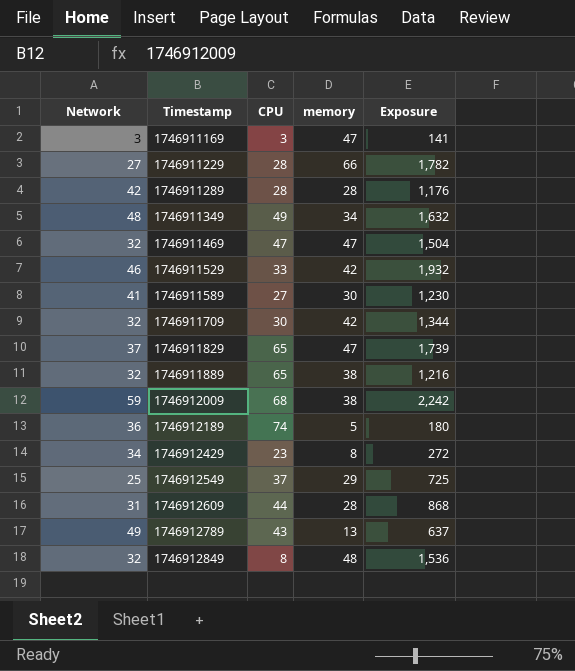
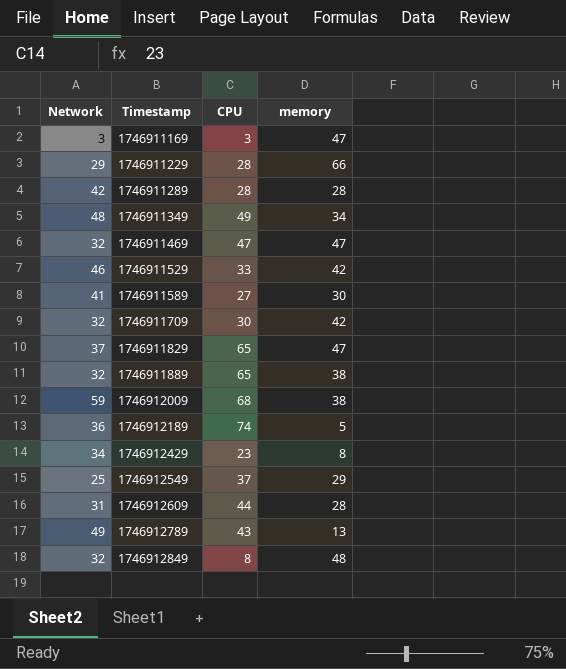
column Exposure | formula: [Network] * [memory] -> none
1746911229 | Network: 27 -> 29

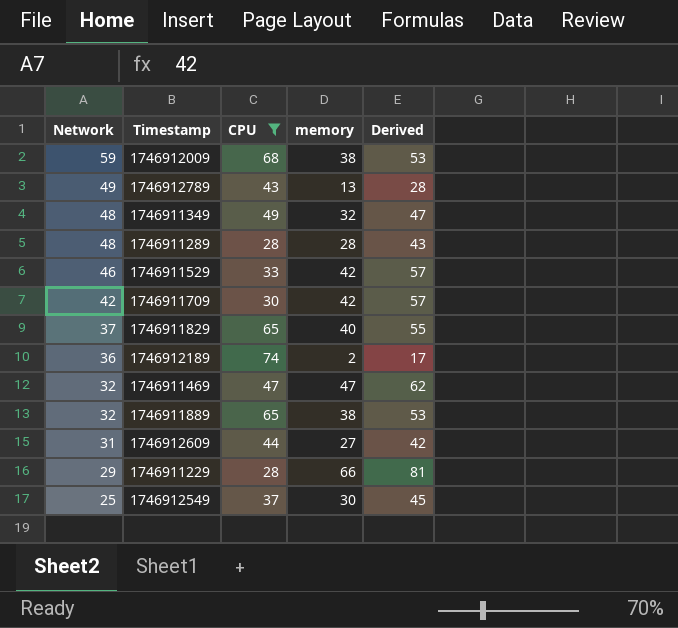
filter: none -> CPU >= 28
row order: Timestamp ascending -> Network descending
column Derived | formula: none -> [memory] + 15
1746911349 | memory: 34 -> 32
1746911289 | Network: 42 -> 48
1746911709 | Network: 32 -> 42
1746911829 | memory: 47 -> 40
1746912189 | memory: 5 -> 2
1746912609 | memory: 28 -> 27
1746912549 | memory: 29 -> 30

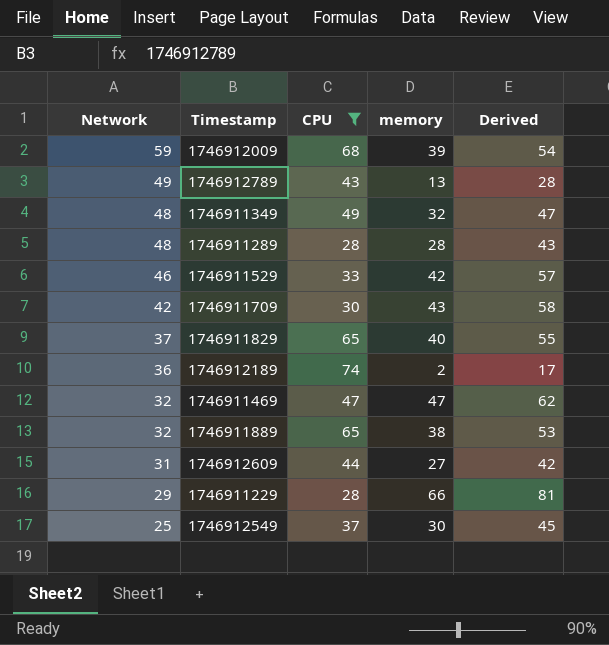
1746912009 | memory: 38 -> 39
1746912009 | Derived: 53 -> 54
1746911709 | memory: 42 -> 43
1746911709 | Derived: 57 -> 58

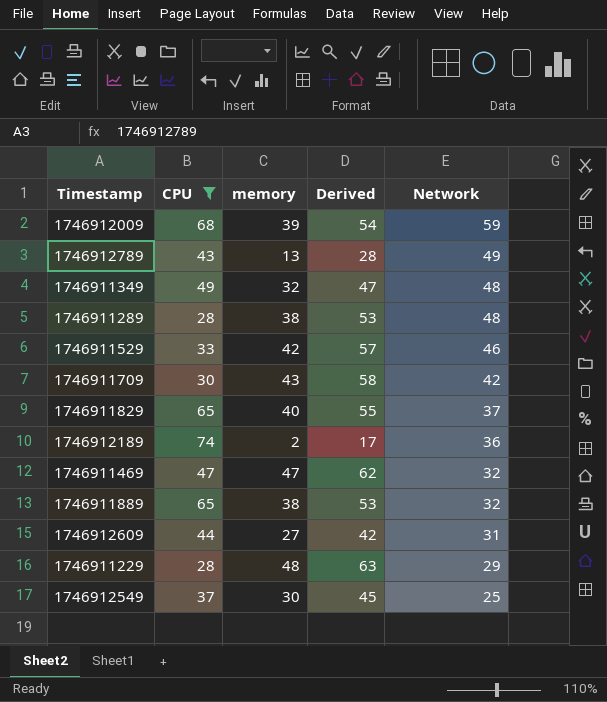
column Network | position: 1 -> 5
1746911289 | memory: 28 -> 38
1746911289 | Derived: 43 -> 53
1746911229 | memory: 66 -> 48
1746911229 | Derived: 81 -> 63

